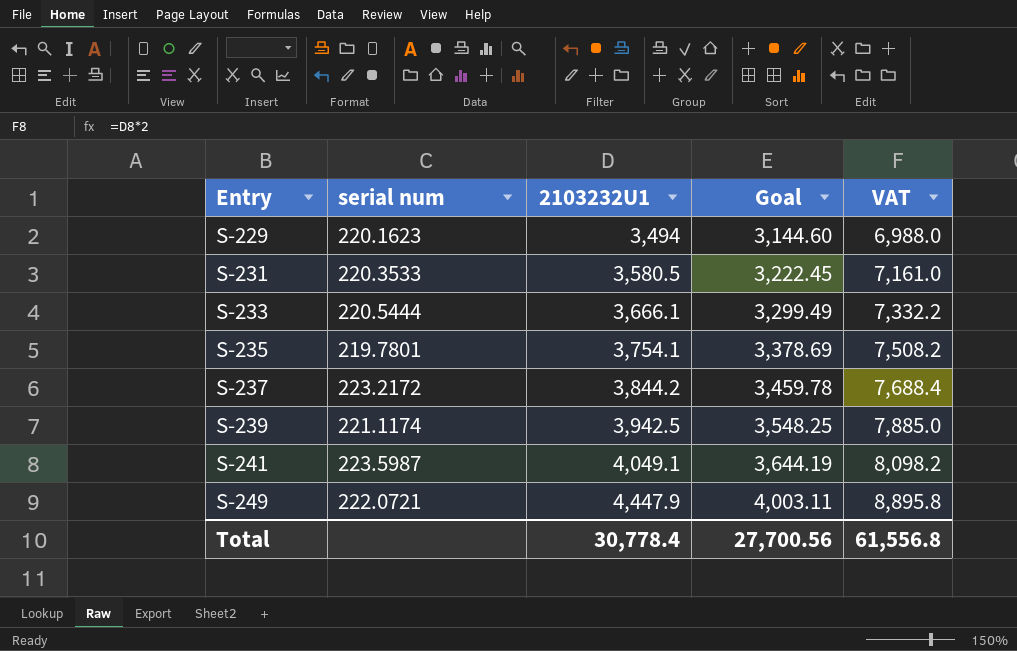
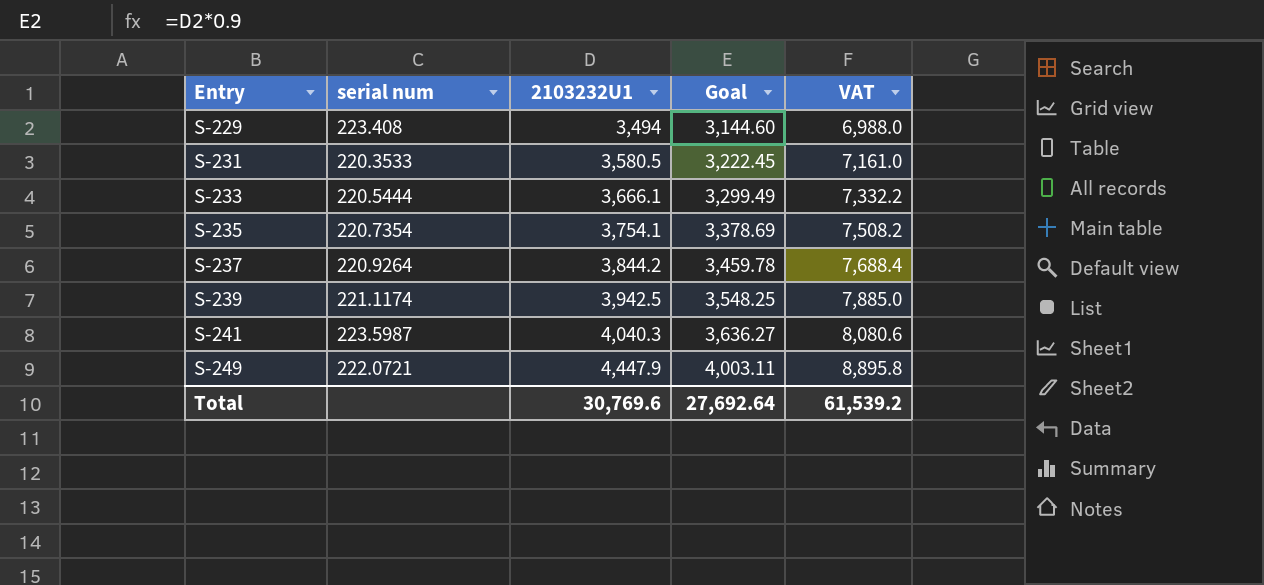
S-229 | serial num: 220.1623 -> 223.408
S-235 | serial num: 219.7801 -> 220.7354
S-237 | serial num: 223.2172 -> 220.9264
S-241 | 2103232U1: 4,049.1 -> 4,040.3
S-241 | Goal: 3,644.19 -> 3,636.27
S-241 | VAT: 8,098.2 -> 8,080.6
Total | 2103232U1: 30,778.4 -> 30,769.6
Total | Goal: 27,700.56 -> 27,692.64
Total | VAT: 61,556.8 -> 61,539.2

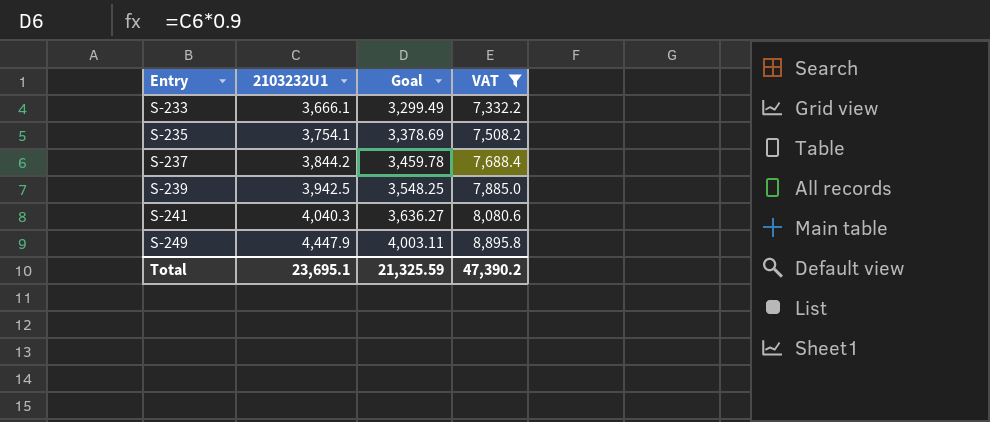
filter: none -> VAT >= 7,332.2
column serial num | position: 2 -> none
Total | 2103232U1: 30,769.6 -> 23,695.1
Total | Goal: 27,692.64 -> 21,325.59
Total | VAT: 61,539.2 -> 47,390.2

